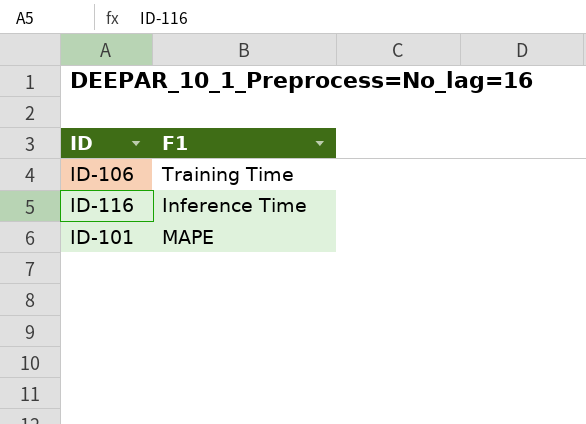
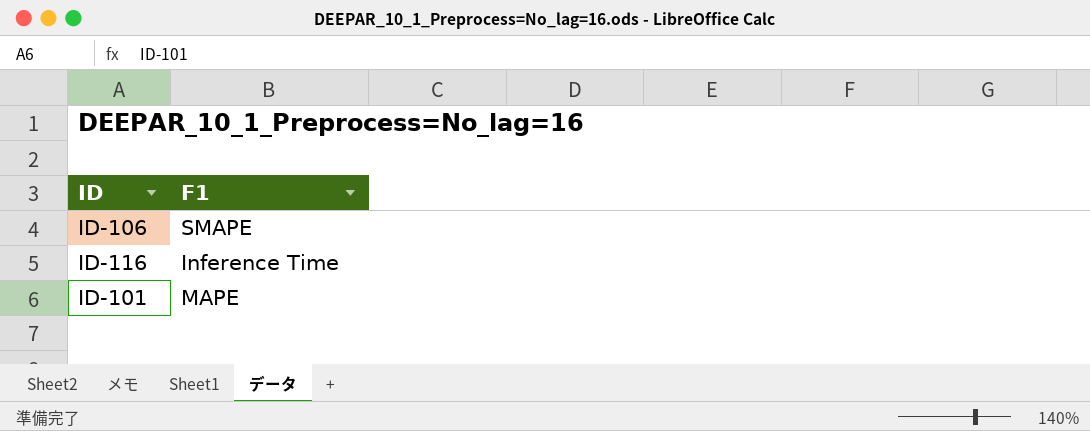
ID-106 | F1: Training Time -> SMAPE

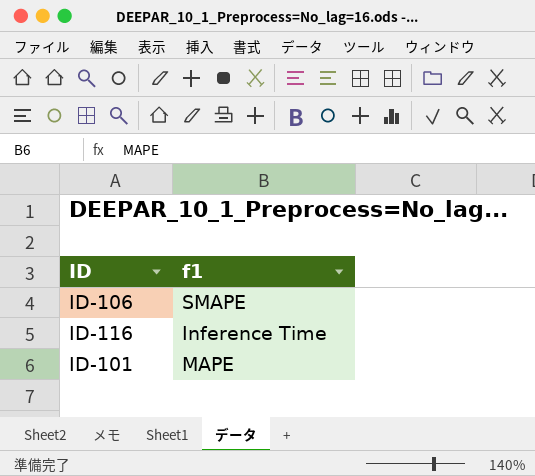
column name: F1 -> f1

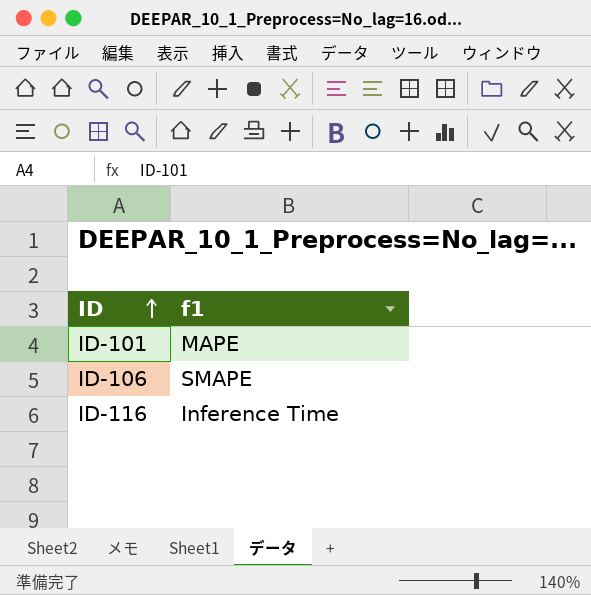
row order: none -> ID ascending

